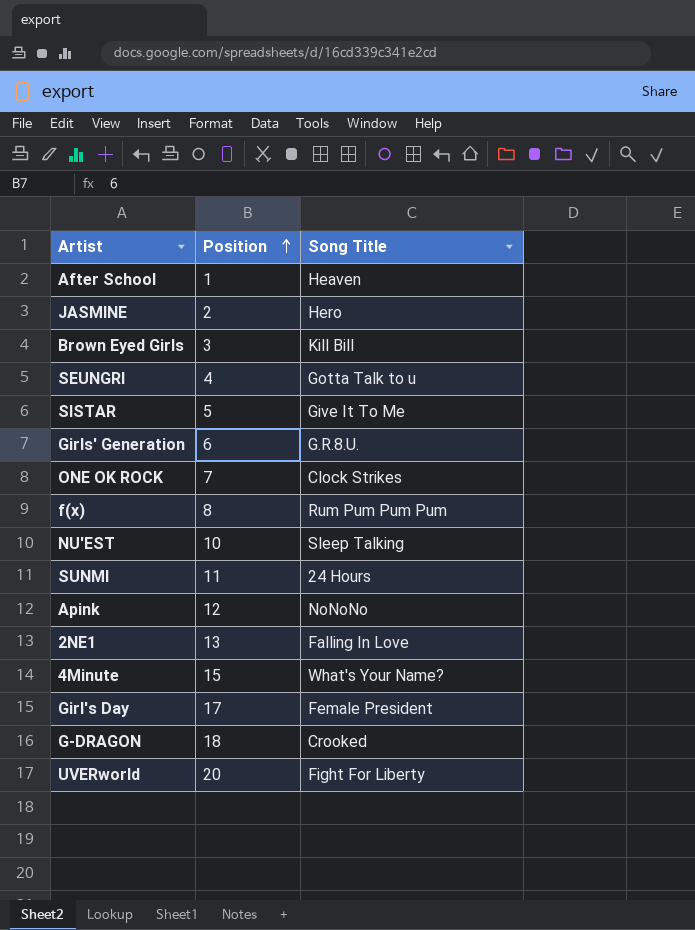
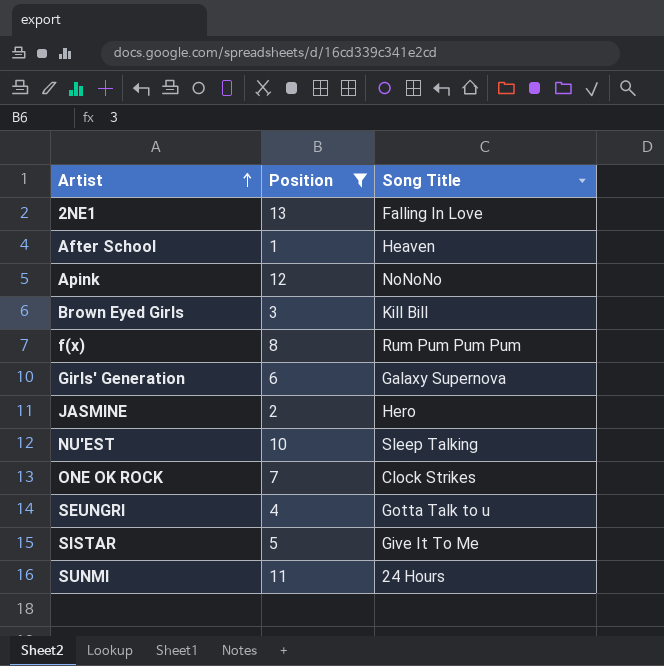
filter: none -> Position <= 13
row order: Position ascending -> Artist ascending
Girls' Generation | Song Title: G.R.8.U. -> Galaxy Supernova

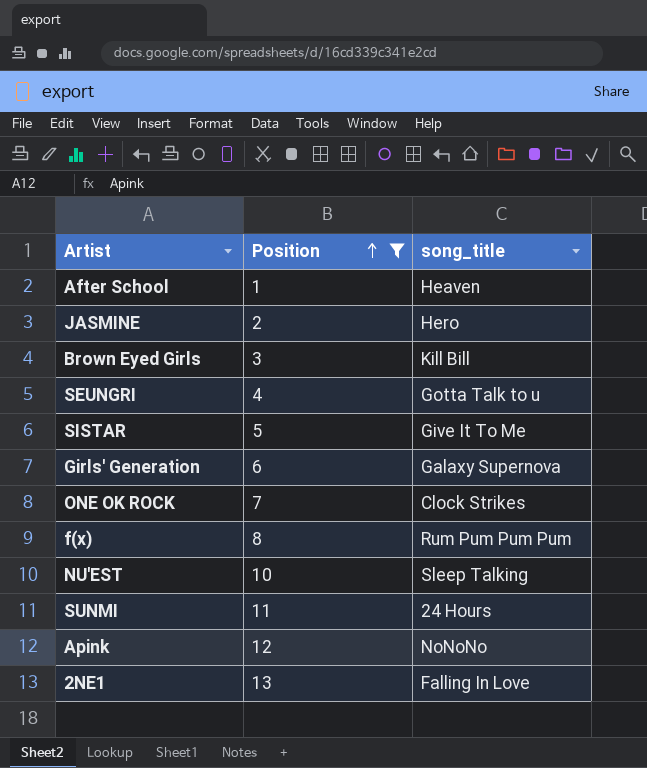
row order: Artist ascending -> Position ascending
column name: Song Title -> song_title

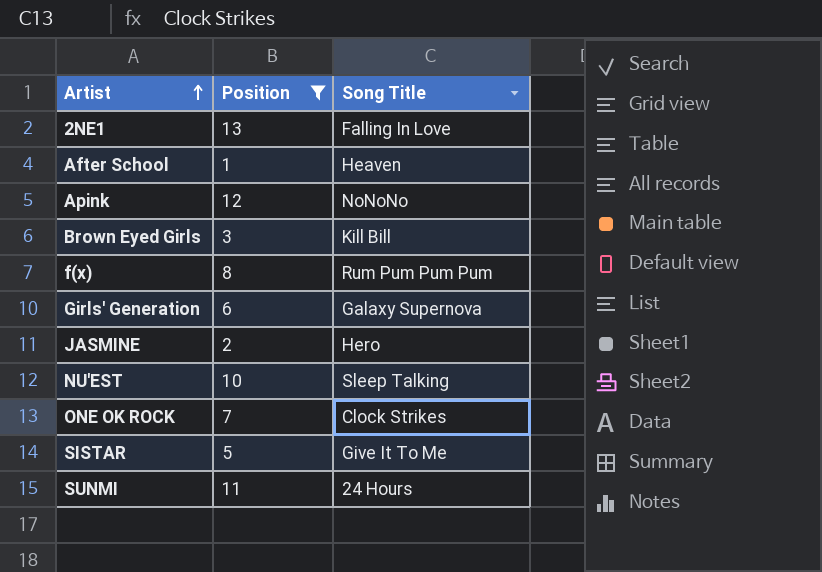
row order: Position ascending -> Artist ascending
column name: song_title -> Song Title
row SEUNGRI: 4 | Gotta Talk to u -> none

